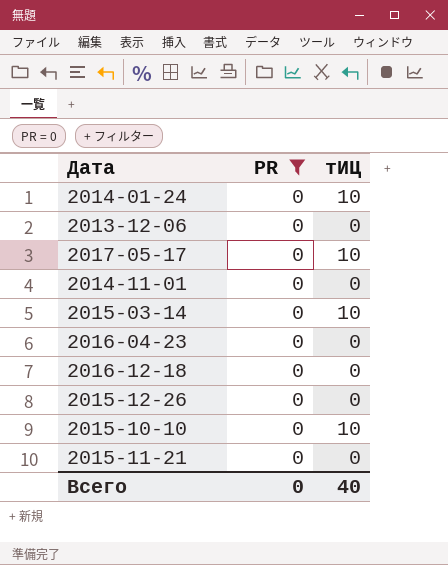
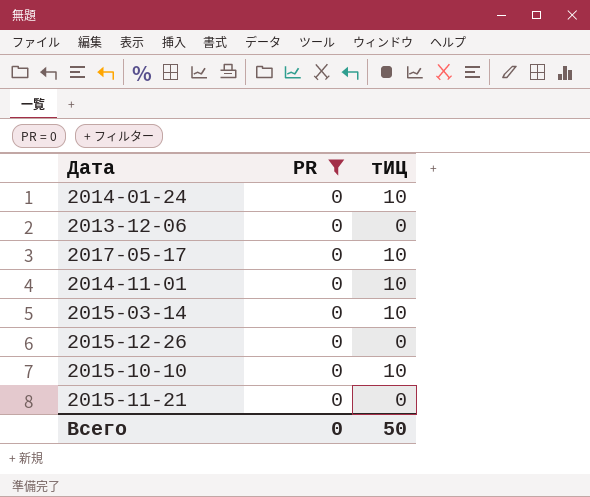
row 2016-04-23: 0 | 0 -> none
row 2016-12-18: 0 | 0 -> none
2014-11-01 | тИЦ: 0 -> 10
Всего | тИЦ: 40 -> 50

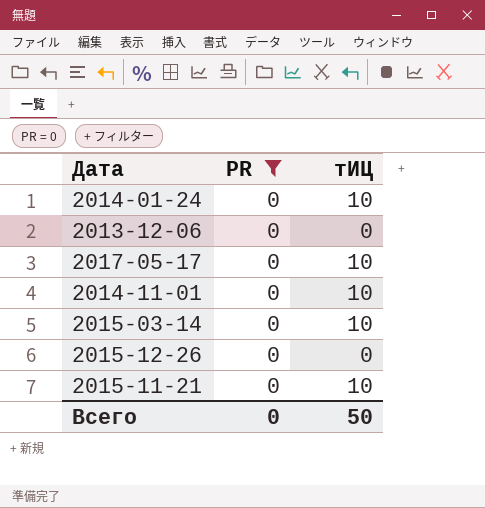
row 2015-10-10: 0 | 10 -> none
2015-11-21 | тИЦ: 0 -> 10

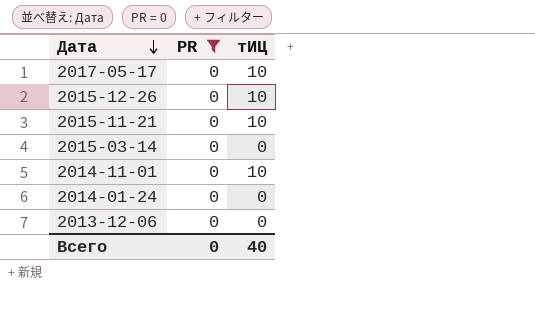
row order: none -> Дата descending
2015-12-26 | тИЦ: 0 -> 10
2015-03-14 | тИЦ: 10 -> 0
2014-01-24 | тИЦ: 10 -> 0
Всего | тИЦ: 50 -> 40

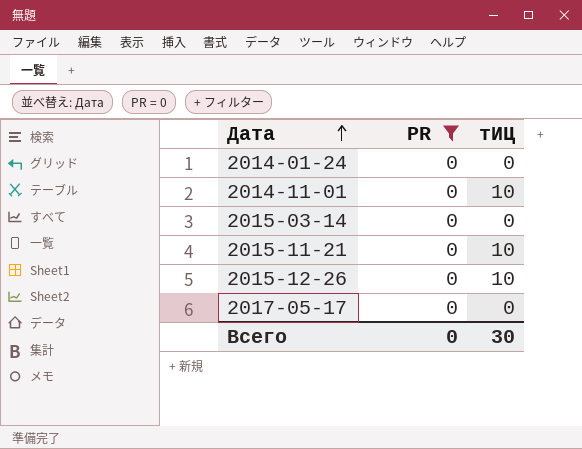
row order: Дата descending -> Дата ascending
row 2013-12-06: 0 | 0 -> none
2017-05-17 | тИЦ: 10 -> 0
Всего | тИЦ: 40 -> 30

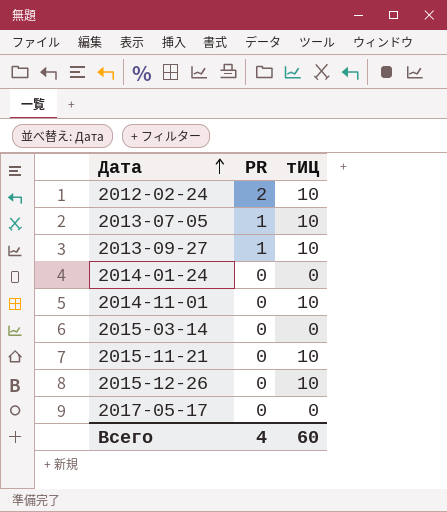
filter: PR = 0 -> none
Всего | PR: 0 -> 4
Всего | тИЦ: 30 -> 60

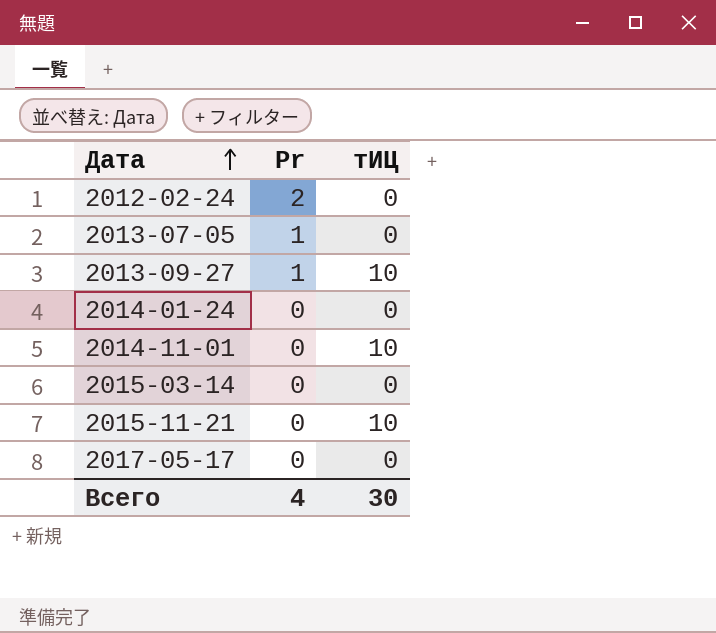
column name: PR -> Pr
row 2015-12-26: 0 | 10 -> none
2012-02-24 | тИЦ: 10 -> 0
2013-07-05 | тИЦ: 10 -> 0
Всего | тИЦ: 60 -> 30

